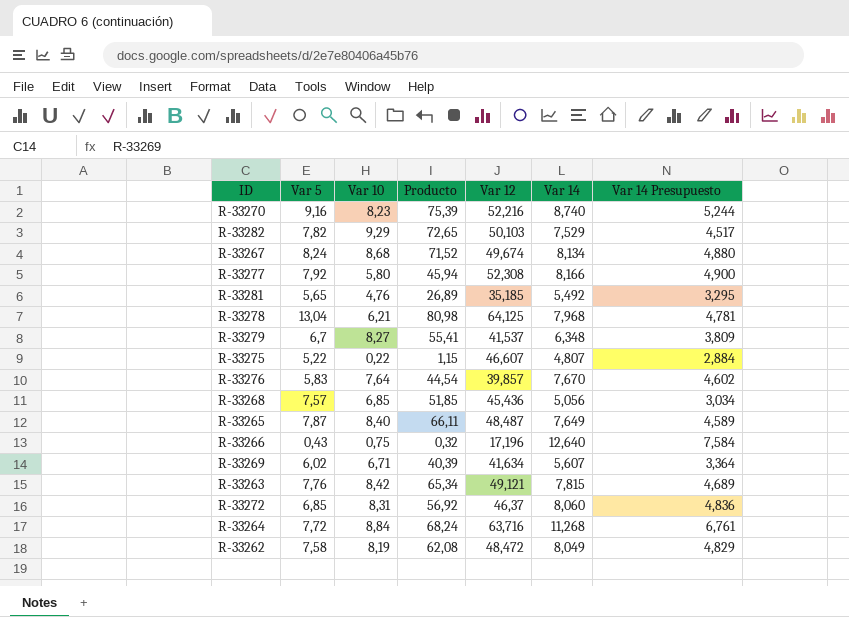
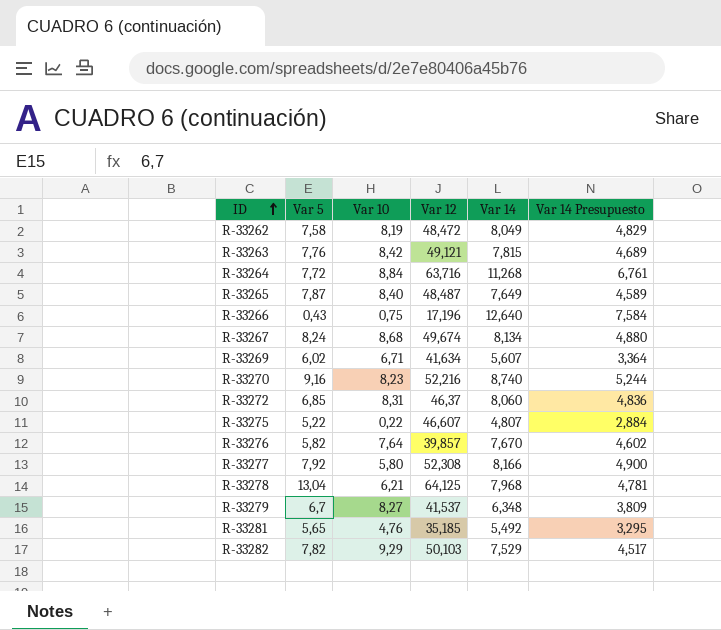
row order: none -> ID ascending
column Producto | formula: [Var 5] * [Var 10] -> none
row R-33268: 7,57 | 6,85 | 51,85 | 45,436 | 5,056 | 3,034 -> none
R-33276 | Var 5: 5,83 -> 5,82

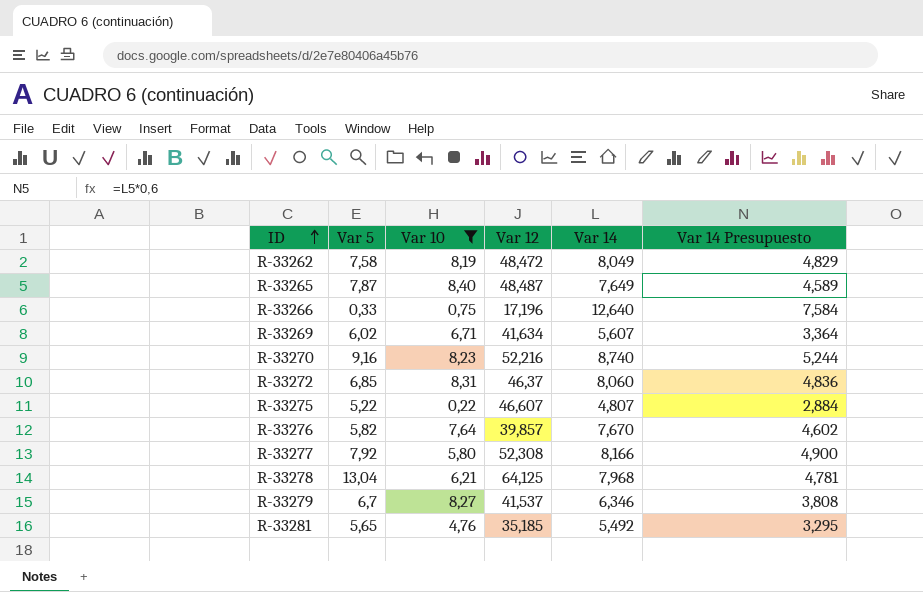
filter: none -> Var 10 <= 8,40
R-33266 | Var 5: 0,43 -> 0,33
R-33279 | Var 14: 6,348 -> 6,346
R-33279 | Var 14 Presupuesto: 3,809 -> 3,808

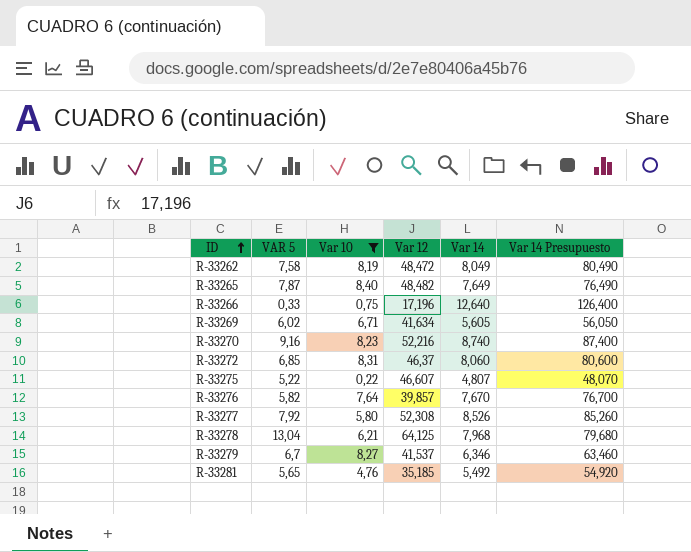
column name: Var 5 -> VAR 5
column Var 14 Presupuesto | formula: [Var 14] * 0,6 -> [Var 14] * 10
R-33265 | Var 12: 48,487 -> 48,482
R-33269 | Var 14: 5,607 -> 5,605
R-33277 | Var 14: 8,166 -> 8,526

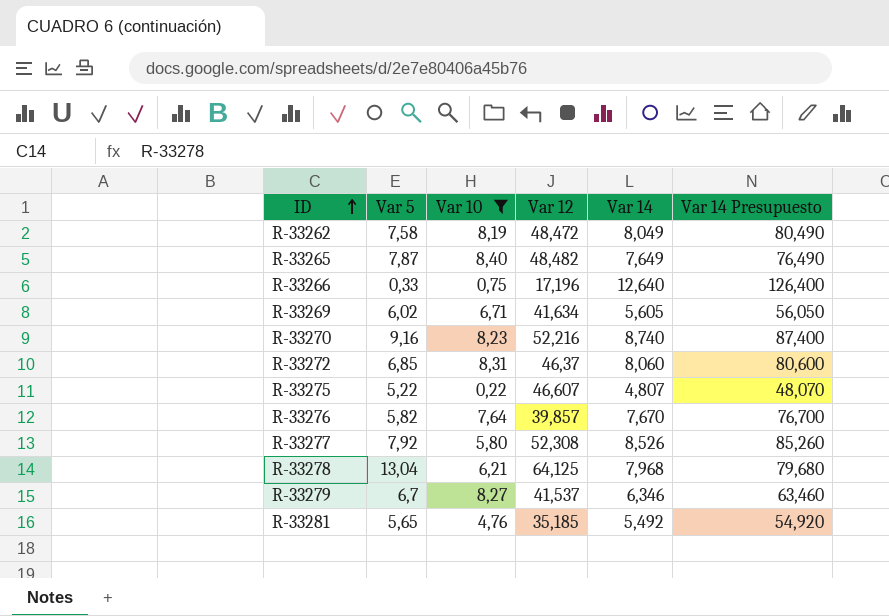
column name: VAR 5 -> Var 5

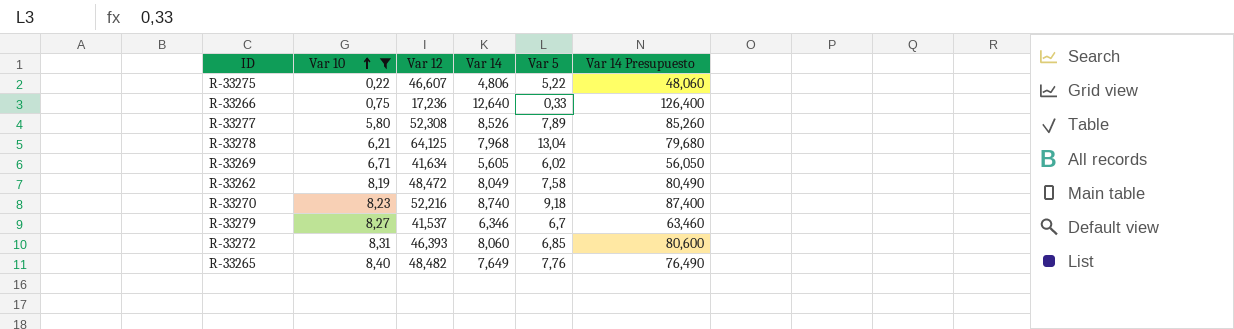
row order: ID ascending -> Var 10 ascending
column Var 5 | position: 2 -> 5
row R-33276: 5,82 | 7,64 | 39,857 | 7,670 | 76,700 -> none
row R-33281: 5,65 | 4,76 | 35,185 | 5,492 | 54,920 -> none
R-33275 | Var 14: 4,807 -> 4,806
R-33275 | Var 14 Presupuesto: 48,070 -> 48,060
R-33266 | Var 12: 17,196 -> 17,236
R-33277 | Var 5: 7,92 -> 7,89
R-33270 | Var 5: 9,16 -> 9,18
R-33272 | Var 12: 46,37 -> 46,393
R-33265 | Var 5: 7,87 -> 7,76

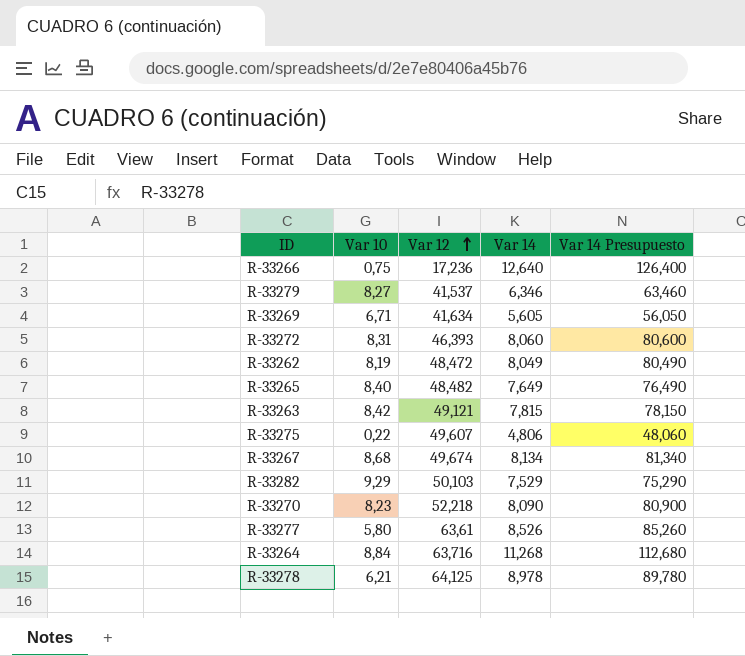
filter: Var 10 <= 8,40 -> none
row order: Var 10 ascending -> Var 12 ascending
column Var 5 | position: 5 -> none
R-33275 | Var 12: 46,607 -> 49,607
R-33270 | Var 12: 52,216 -> 52,218
R-33270 | Var 14: 8,740 -> 8,090
R-33270 | Var 14 Presupuesto: 87,400 -> 80,900
R-33277 | Var 12: 52,308 -> 63,61
R-33278 | Var 14: 7,968 -> 8,978
R-33278 | Var 14 Presupuesto: 79,680 -> 89,780

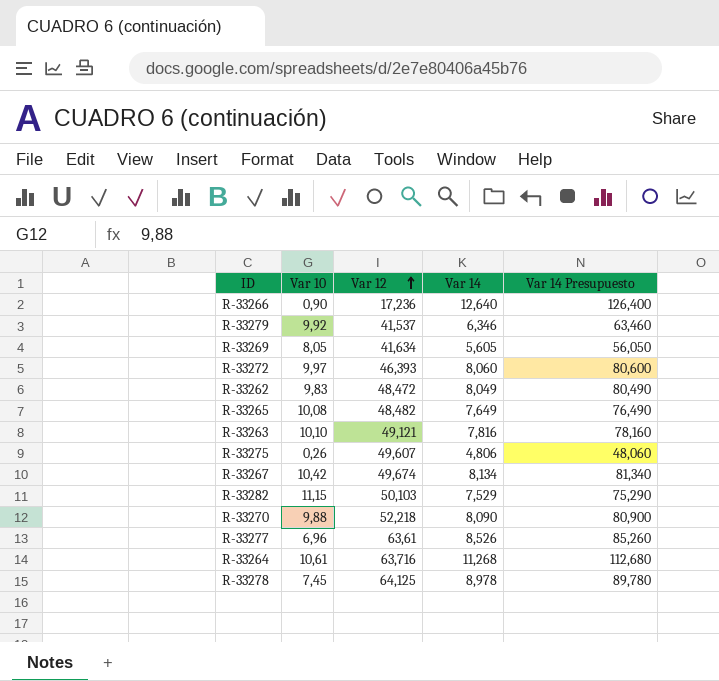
R-33266 | Var 10: 0,75 -> 0,90
R-33279 | Var 10: 8,27 -> 9,92
R-33269 | Var 10: 6,71 -> 8,05
R-33272 | Var 10: 8,31 -> 9,97
R-33262 | Var 10: 8,19 -> 9,83
R-33265 | Var 10: 8,40 -> 10,08
R-33263 | Var 10: 8,42 -> 10,10
R-33263 | Var 14: 7,815 -> 7,816
R-33263 | Var 14 Presupuesto: 78,150 -> 78,160
R-33275 | Var 10: 0,22 -> 0,26
R-33267 | Var 10: 8,68 -> 10,42
R-33282 | Var 10: 9,29 -> 11,15
R-33270 | Var 10: 8,23 -> 9,88
R-33277 | Var 10: 5,80 -> 6,96
R-33264 | Var 10: 8,84 -> 10,61
R-33278 | Var 10: 6,21 -> 7,45

